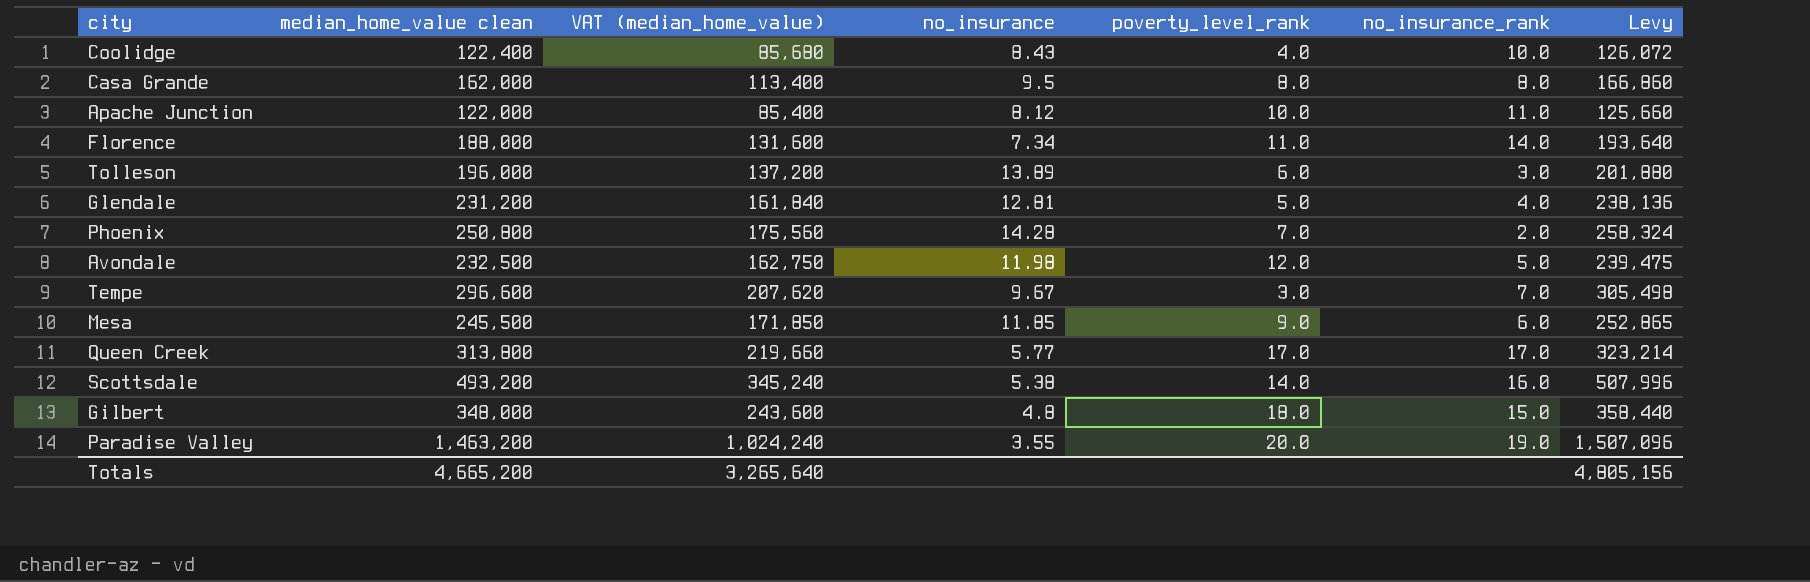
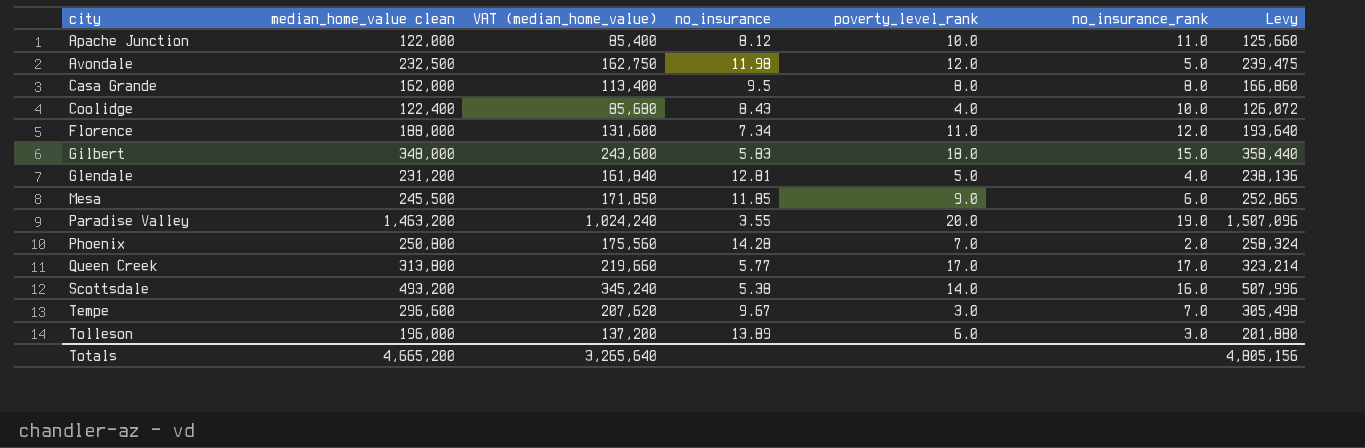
row order: none -> city ascending
Florence | no_insurance_rank: 14.0 -> 12.0
Gilbert | no_insurance: 4.8 -> 5.83

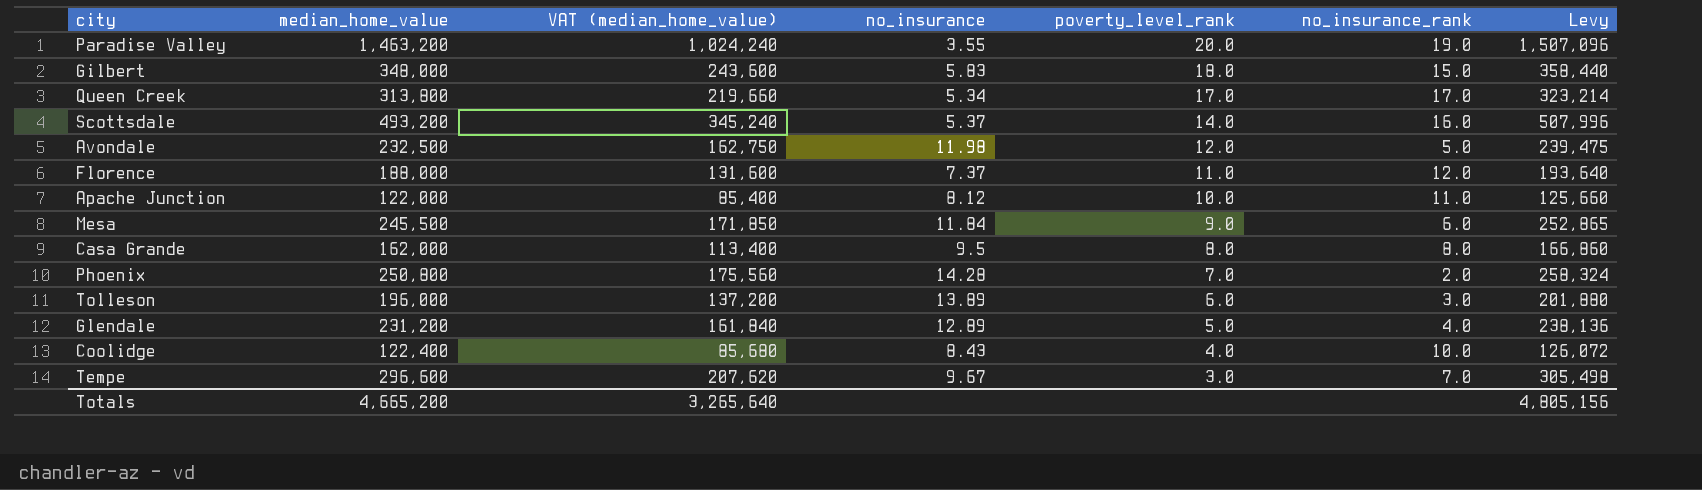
row order: city ascending -> poverty_level_rank descending
column name: median_home_value clean -> median_home_value
Queen Creek | no_insurance: 5.77 -> 5.34
Scottsdale | no_insurance: 5.38 -> 5.37
Florence | no_insurance: 7.34 -> 7.37
Mesa | no_insurance: 11.85 -> 11.84
Glendale | no_insurance: 12.81 -> 12.89

